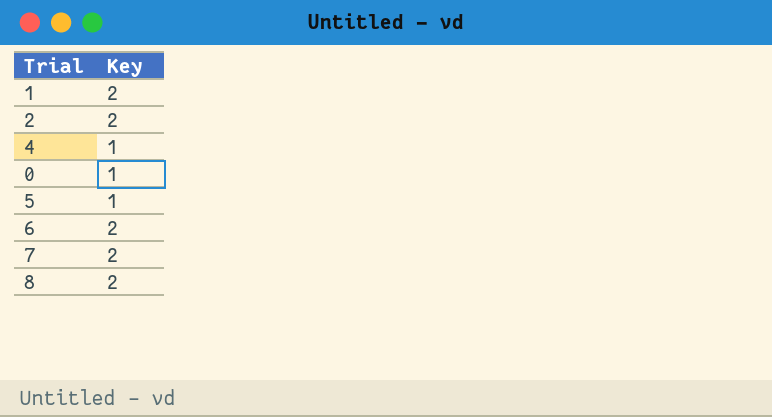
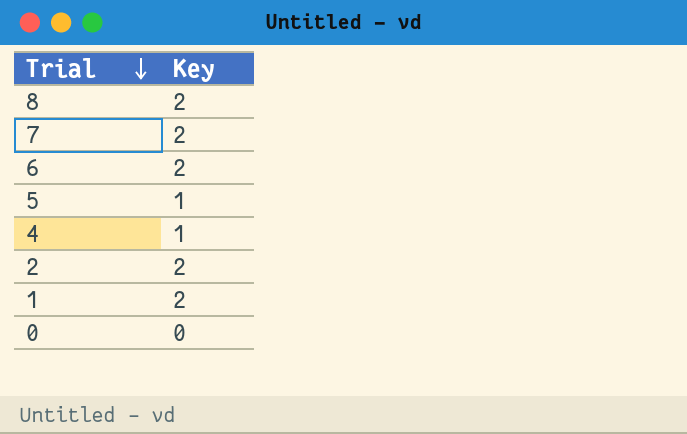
row order: none -> Trial descending
0 | Key: 1 -> 0

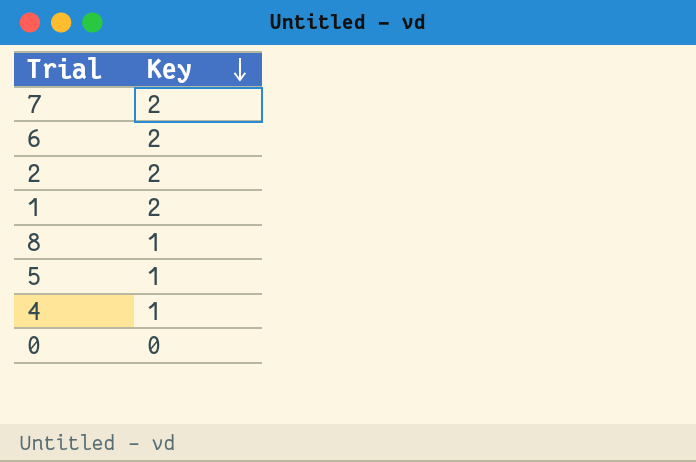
row order: Trial descending -> Key descending
8 | Key: 2 -> 1

